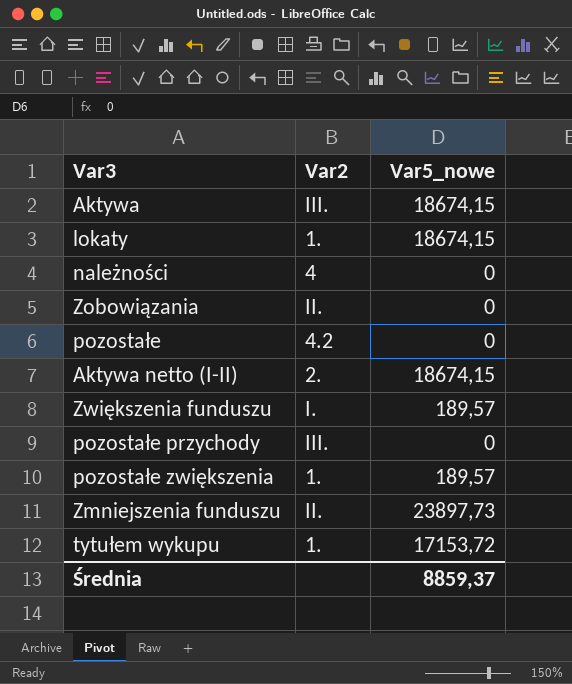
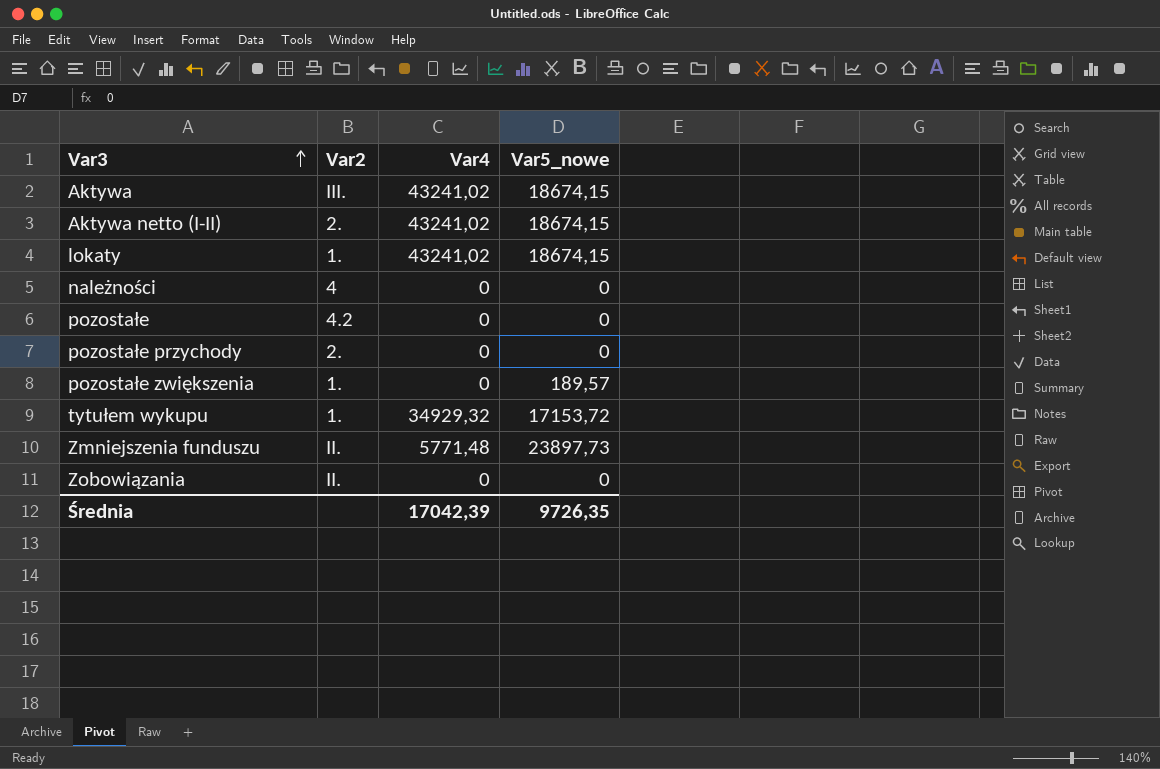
row order: none -> Var3 ascending
column Var4 | position: none -> 3
row Zwiększenia funduszu: I. | 189,57 -> none
pozostałe przychody | Var2: III. -> 2.
Średnia | Var5_nowe: 8859,37 -> 9726,35

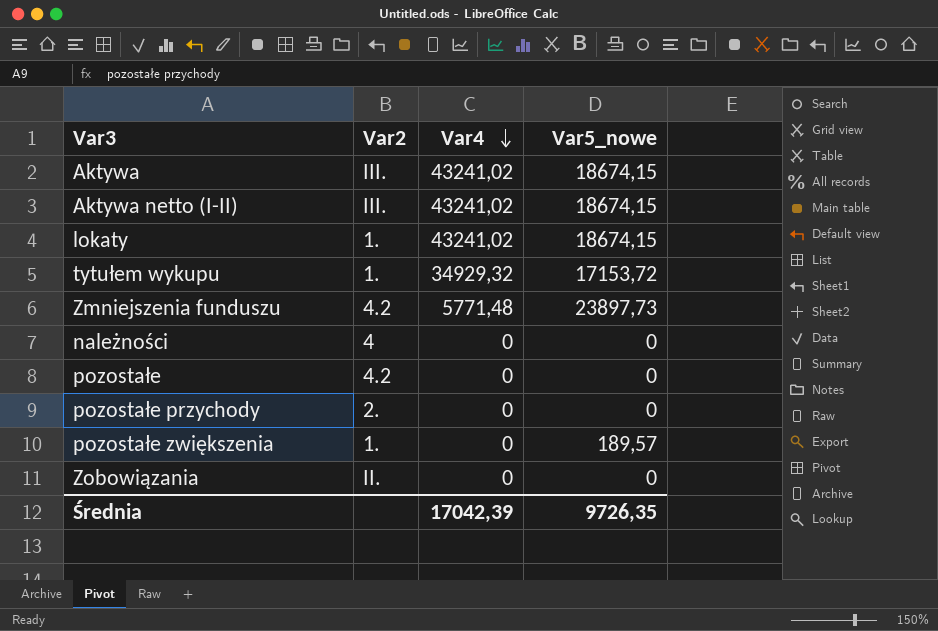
row order: Var3 ascending -> Var4 descending
Aktywa netto (I-II) | Var2: 2. -> III.
Zmniejszenia funduszu | Var2: II. -> 4.2

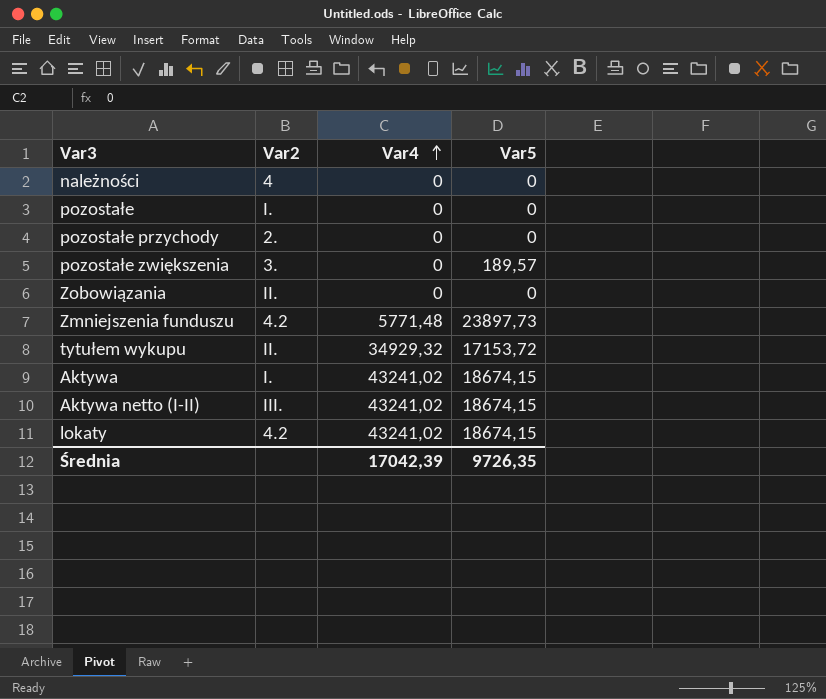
row order: Var4 descending -> Var4 ascending
column name: Var5_nowe -> Var5
pozostałe | Var2: 4.2 -> I.
pozostałe zwiększenia | Var2: 1. -> 3.
tytułem wykupu | Var2: 1. -> II.
Aktywa | Var2: III. -> I.
lokaty | Var2: 1. -> 4.2

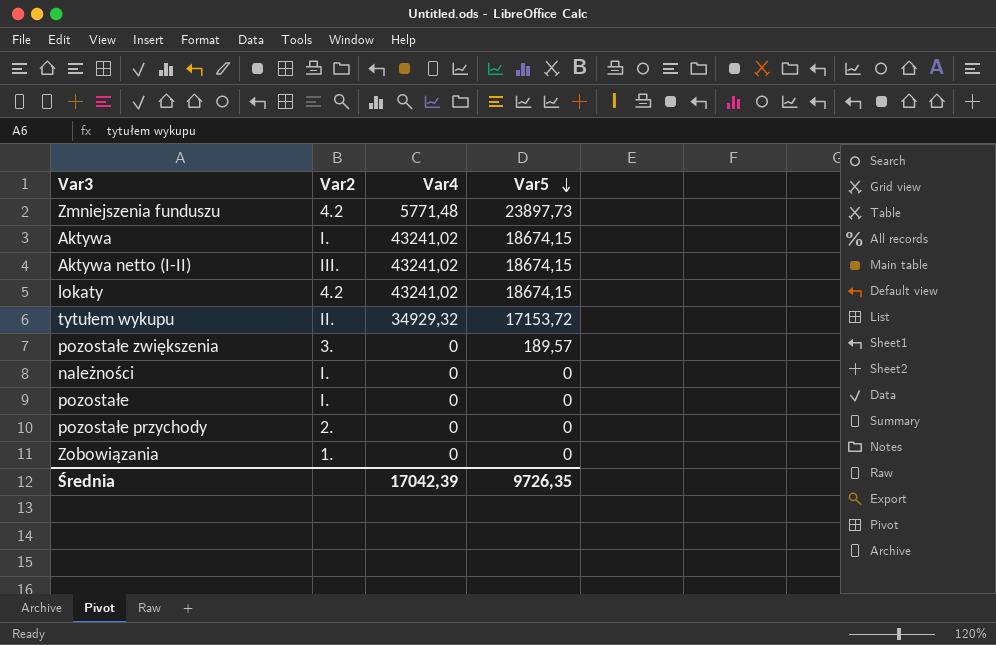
row order: Var4 ascending -> Var5 descending
należności | Var2: 4 -> I.
Zobowiązania | Var2: II. -> 1.

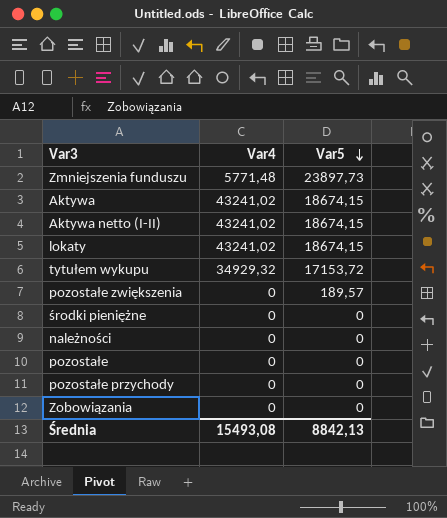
column Var2 | position: 2 -> none
row środki pieniężne: none -> 0 | 0
Średnia | Var4: 17042,39 -> 15493,08
Średnia | Var5: 9726,35 -> 8842,13

